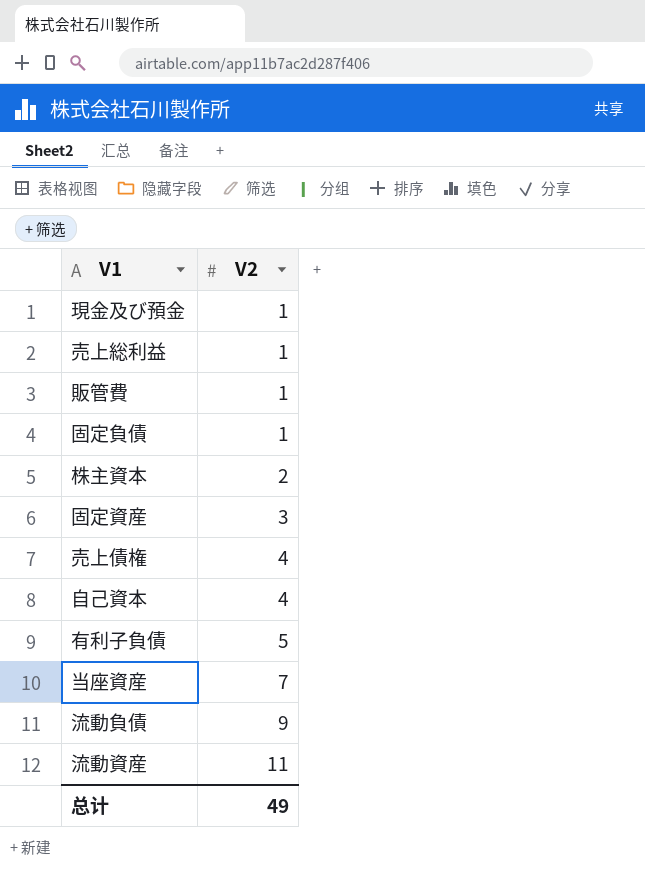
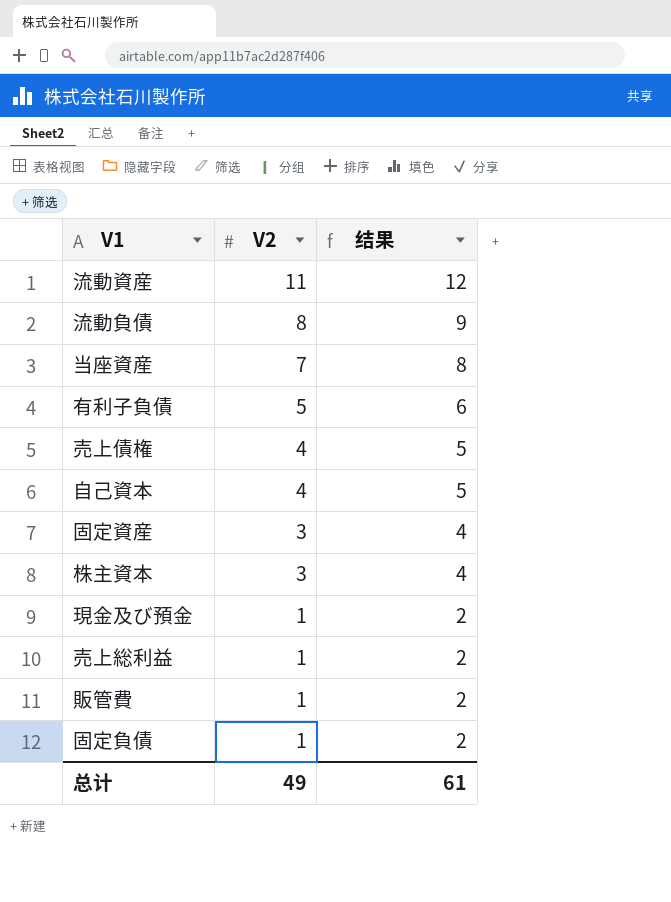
row order: V2 ascending -> V2 descending
column 结果 | formula: none -> [V2] + 1
流動負債 | V2: 9 -> 8
株主資本 | V2: 2 -> 3

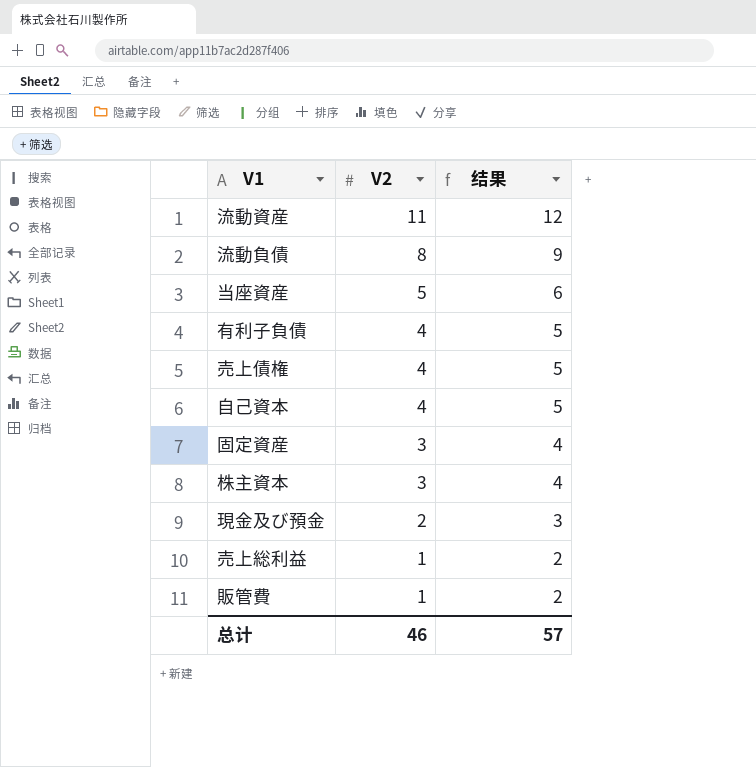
row 固定負債: 1 | 2 -> none
当座資産 | V2: 7 -> 5
当座資産 | 结果: 8 -> 6
有利子負債 | V2: 5 -> 4
有利子負債 | 结果: 6 -> 5
現金及び預金 | V2: 1 -> 2
現金及び預金 | 结果: 2 -> 3
总计 | V2: 49 -> 46
总计 | 结果: 61 -> 57

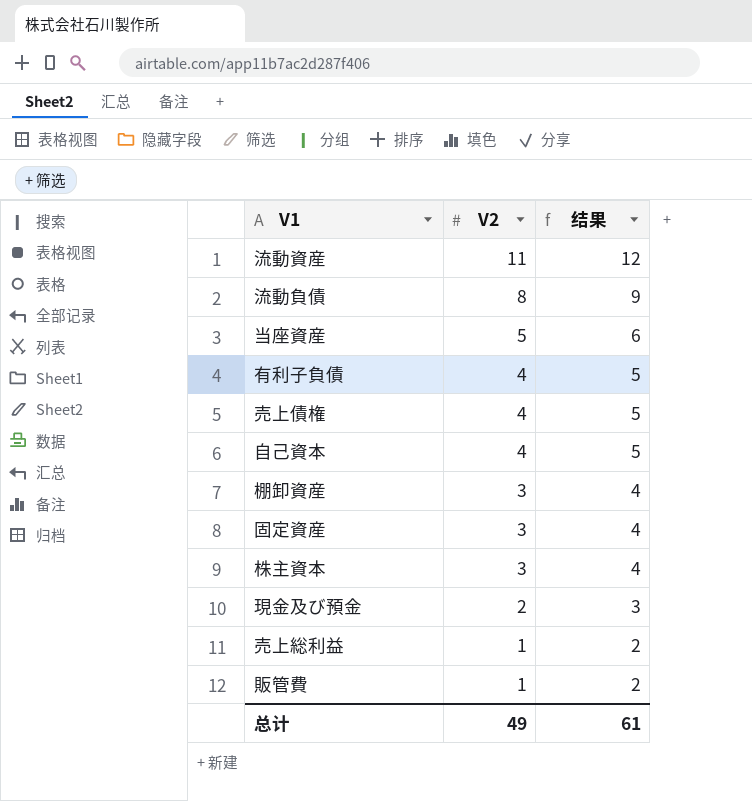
row 棚卸資産: none -> 3 | 4
总计 | V2: 46 -> 49
总计 | 结果: 57 -> 61

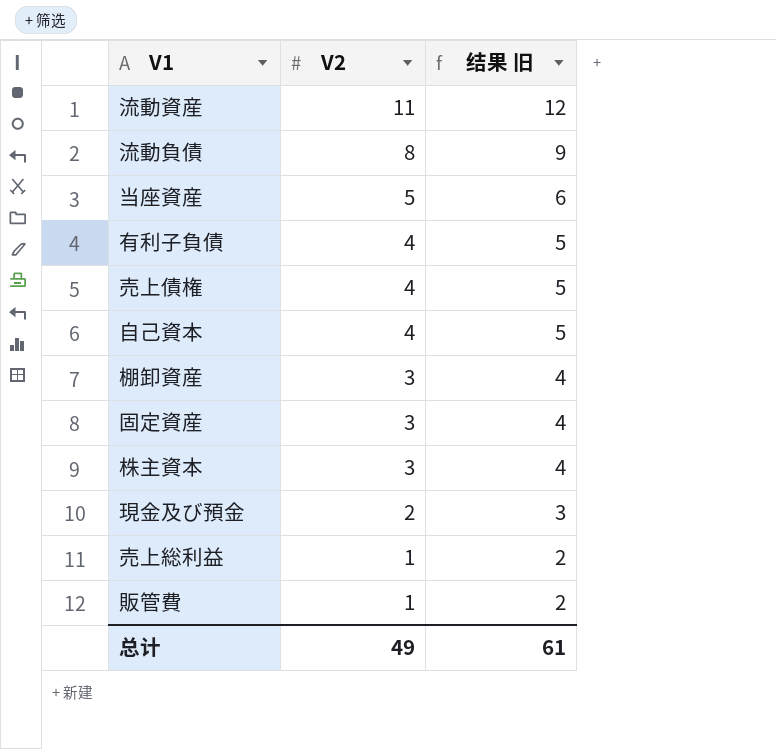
column name: 结果 -> 结果 旧

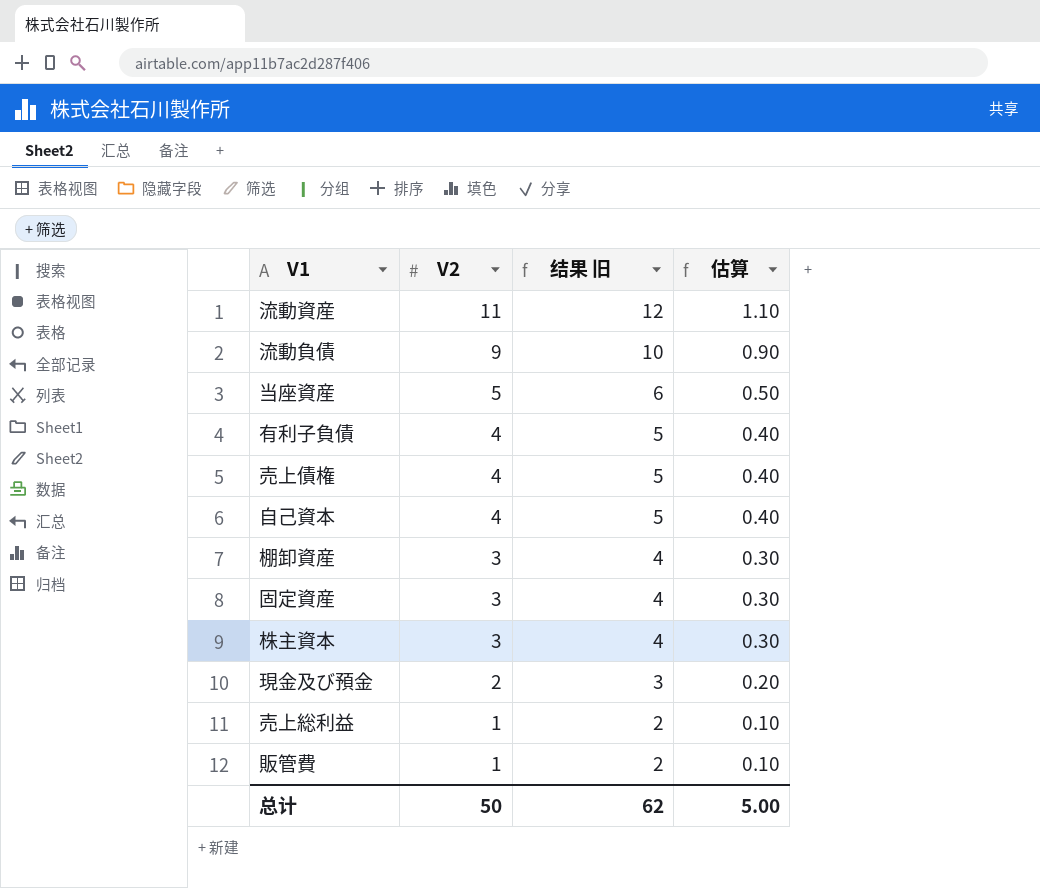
column 估算 | formula: none -> [V2] * 0.1
流動負債 | V2: 8 -> 9
流動負債 | 结果 旧: 9 -> 10
总计 | V2: 49 -> 50
总计 | 结果 旧: 61 -> 62

